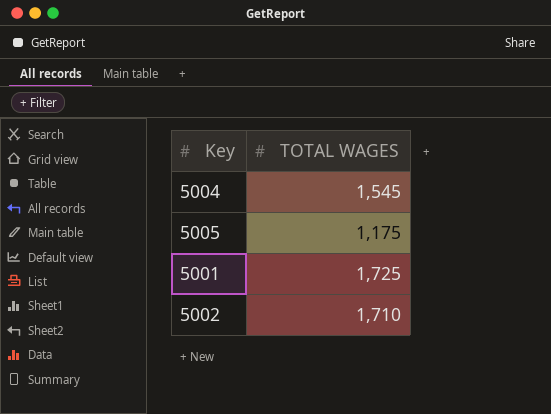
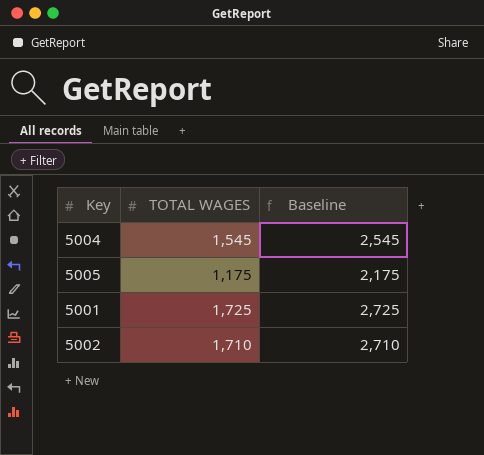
column Baseline | formula: none -> [TOTAL WAGES] + 1000

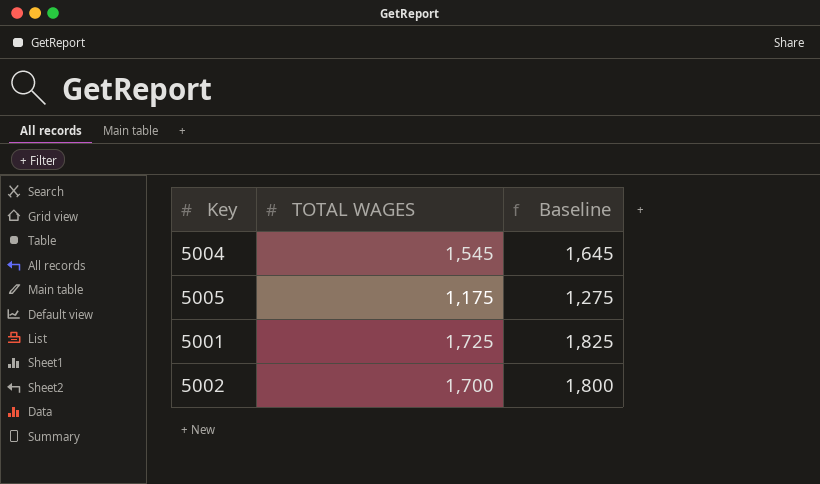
column Baseline | formula: [TOTAL WAGES] + 1000 -> [TOTAL WAGES] + 100
5002 | TOTAL WAGES: 1,710 -> 1,700

